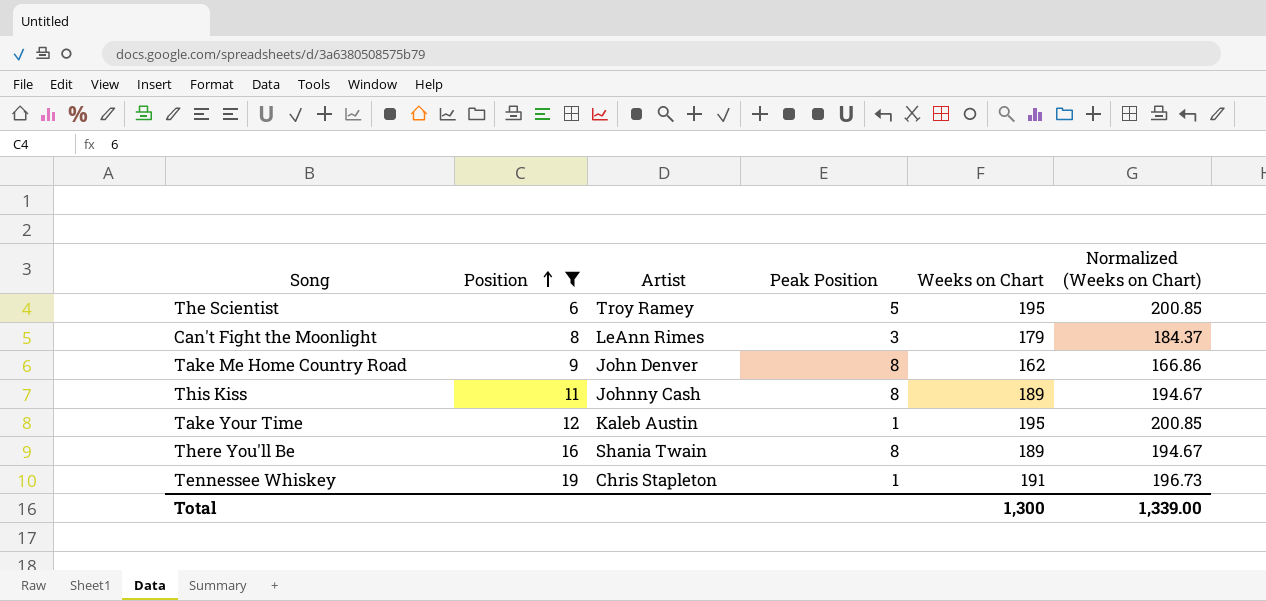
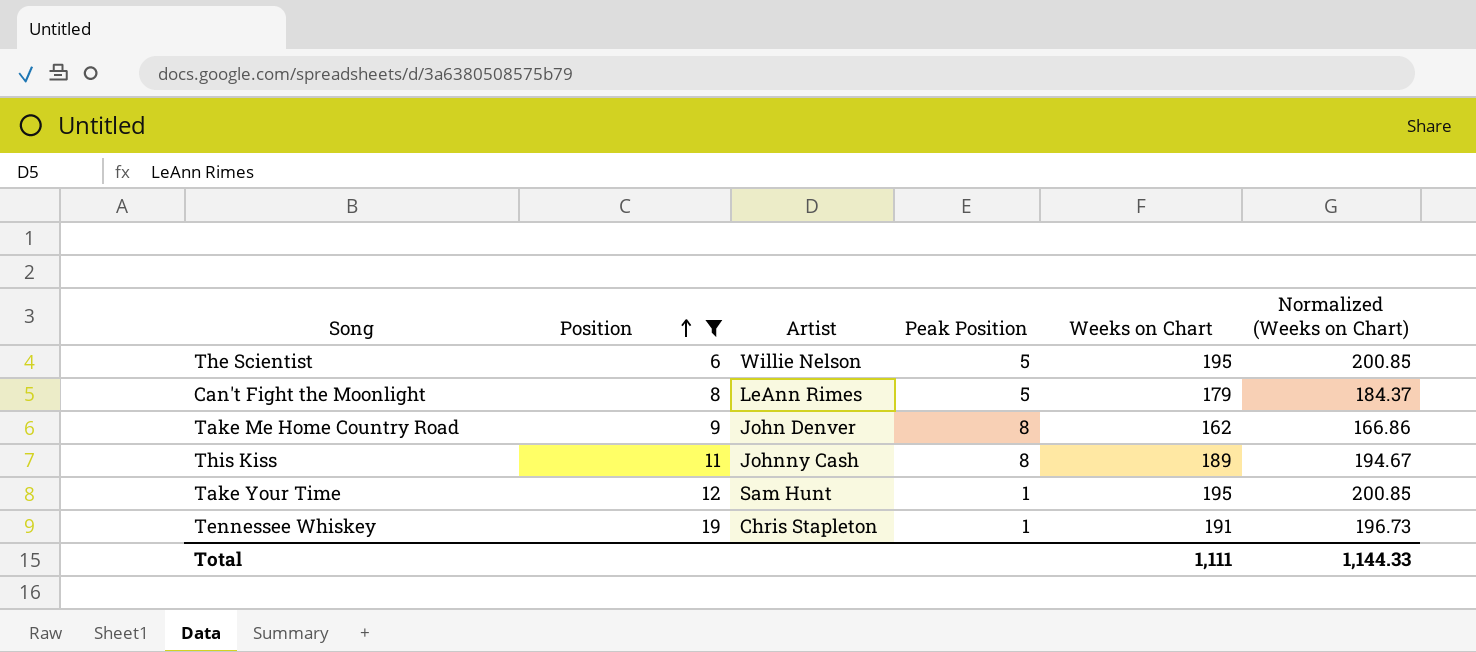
row There You'll Be: 16 | Shania Twain | 8 | 189 | 194.67 -> none
The Scientist | Artist: Troy Ramey -> Willie Nelson
Can't Fight the Moonlight | Peak Position: 3 -> 5
Take Your Time | Artist: Kaleb Austin -> Sam Hunt
Total | Weeks on Chart: 1,300 -> 1,111
Total | Normalized (Weeks on Chart): 1,339.00 -> 1,144.33

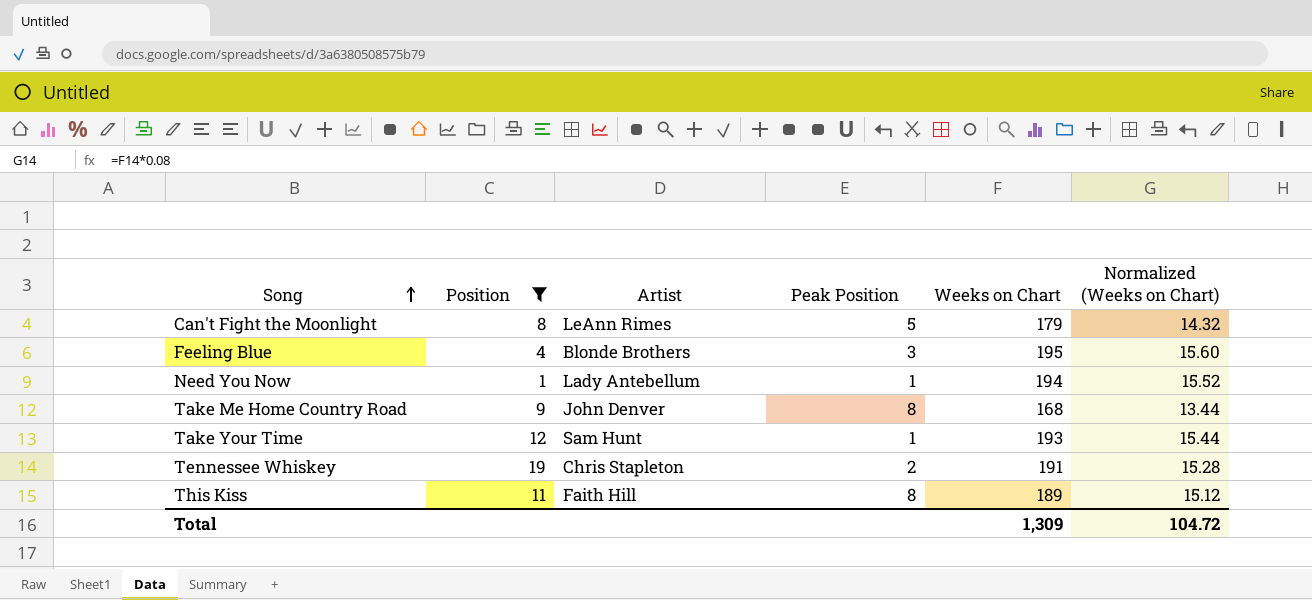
row order: Position ascending -> Song ascending
column Normalized (Weeks on Chart) | formula: [Weeks on Chart] * 1.03 -> [Weeks on Chart] * 0.08
row The Scientist: 6 | Willie Nelson | 5 | 195 | 200.85 -> none
row Feeling Blue: none -> 4 | Blonde Brothers | 3 | 195 | 15.60
row Need You Now: none -> 1 | Lady Antebellum | 1 | 194 | 15.52
Take Me Home Country Road | Weeks on Chart: 162 -> 168
Take Your Time | Weeks on Chart: 195 -> 193
Tennessee Whiskey | Peak Position: 1 -> 2
This Kiss | Artist: Johnny Cash -> Faith Hill
Total | Weeks on Chart: 1,111 -> 1,309
Total | Normalized (Weeks on Chart): 1,144.33 -> 104.72

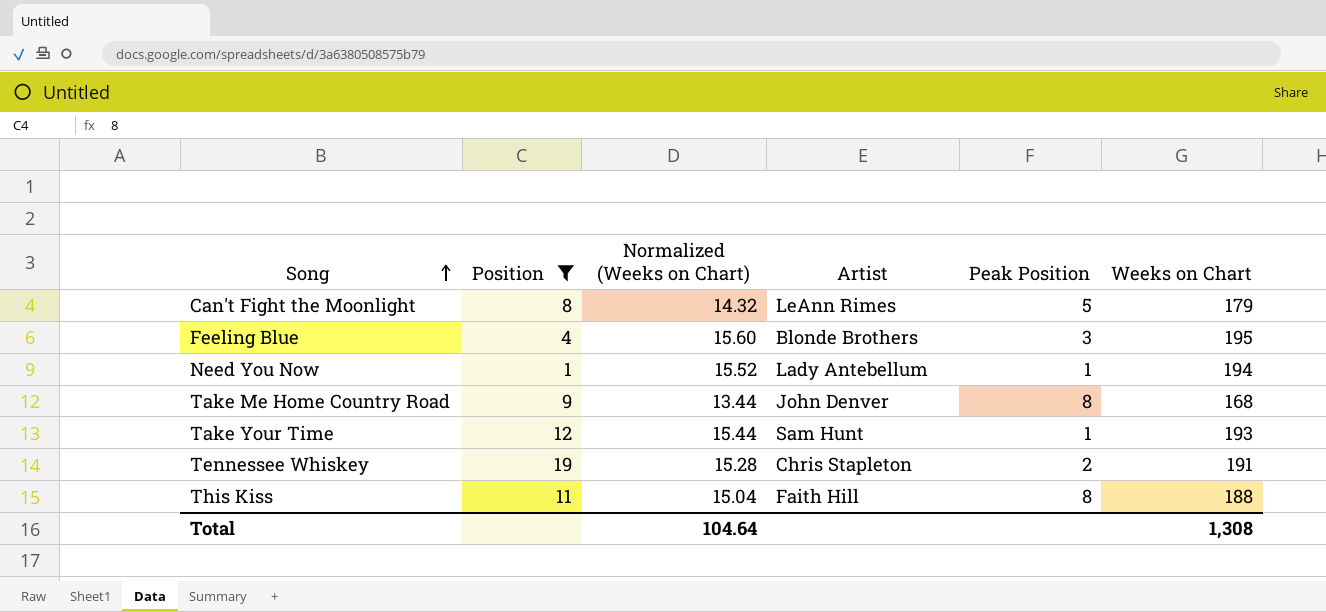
column Normalized (Weeks on Chart) | position: 6 -> 3
This Kiss | Normalized (Weeks on Chart): 15.12 -> 15.04
This Kiss | Weeks on Chart: 189 -> 188
Total | Normalized (Weeks on Chart): 104.72 -> 104.64
Total | Weeks on Chart: 1,309 -> 1,308

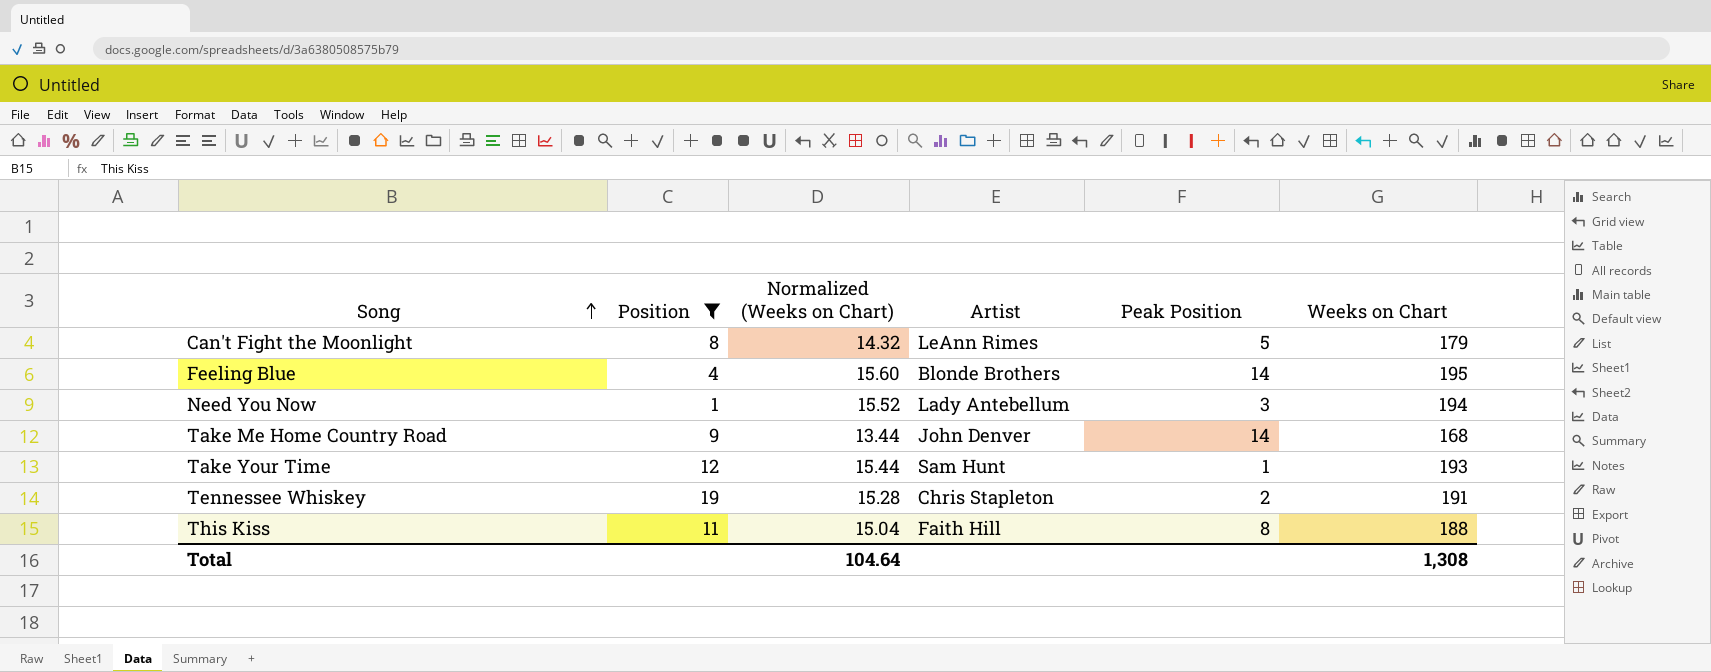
Feeling Blue | Peak Position: 3 -> 14
Need You Now | Peak Position: 1 -> 3
Take Me Home Country Road | Peak Position: 8 -> 14

